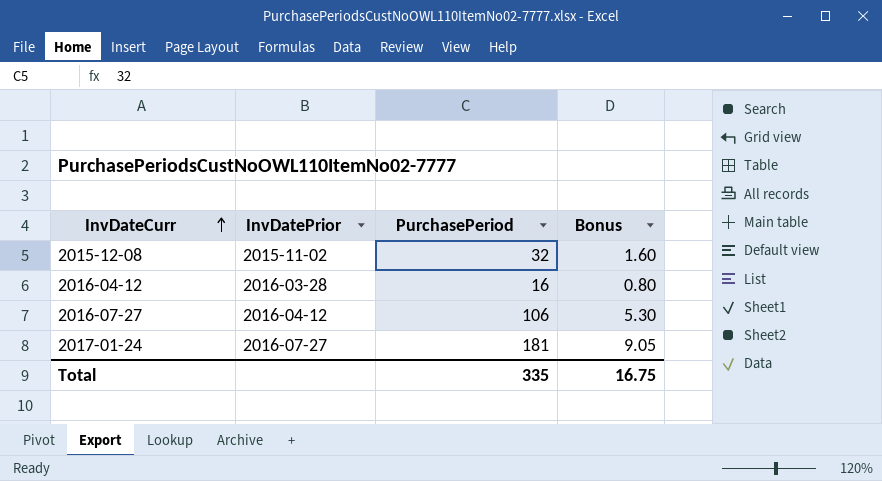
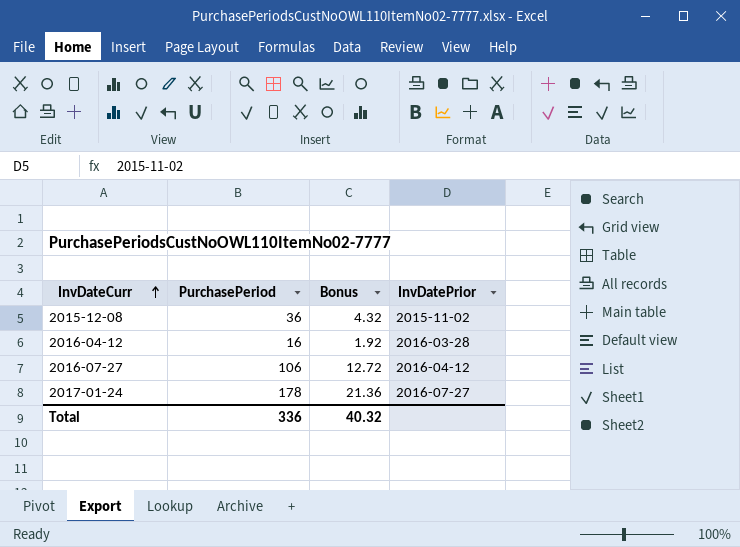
column Bonus | formula: [PurchasePeriod] * 0.05 -> [PurchasePeriod] * 0.12
column InvDatePrior | position: 2 -> 4
2015-12-08 | PurchasePeriod: 32 -> 36
2017-01-24 | PurchasePeriod: 181 -> 178
Total | PurchasePeriod: 335 -> 336
Total | Bonus: 16.75 -> 40.32

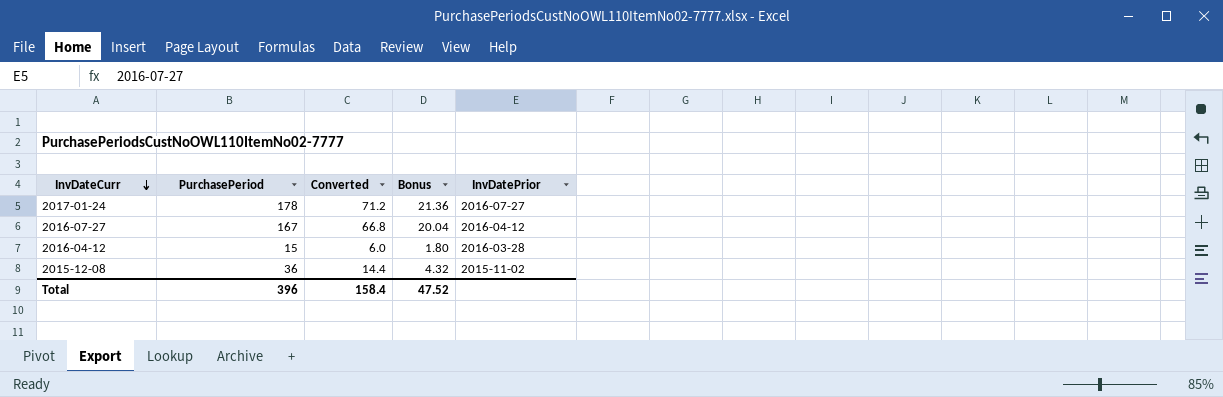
row order: InvDateCurr ascending -> InvDateCurr descending
column Converted | formula: none -> [PurchasePeriod] * 0.4
2016-07-27 | PurchasePeriod: 106 -> 167
2016-07-27 | Bonus: 12.72 -> 20.04
2016-04-12 | PurchasePeriod: 16 -> 15
2016-04-12 | Bonus: 1.92 -> 1.80
Total | PurchasePeriod: 336 -> 396
Total | Bonus: 40.32 -> 47.52

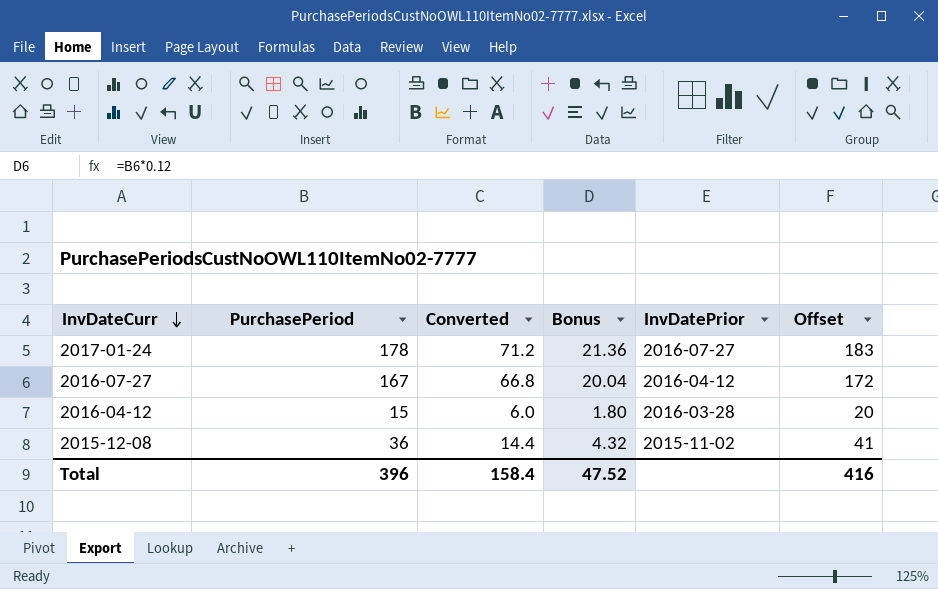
column Offset | formula: none -> [PurchasePeriod] + 5

